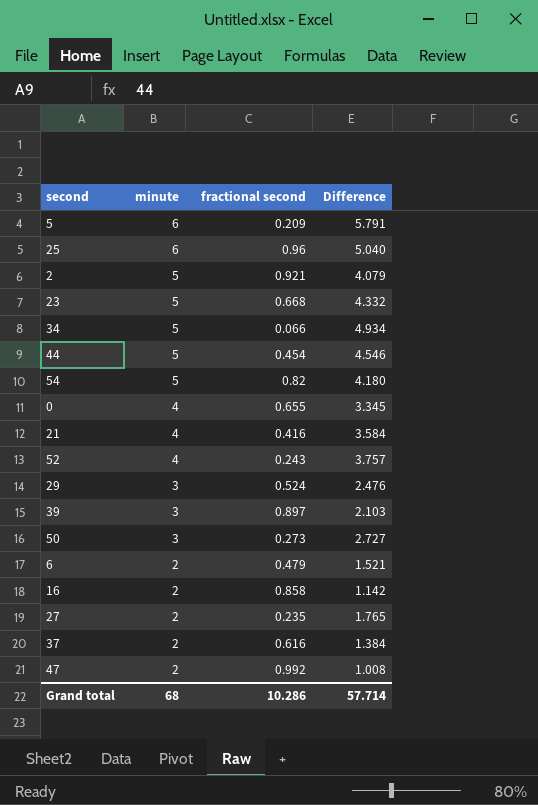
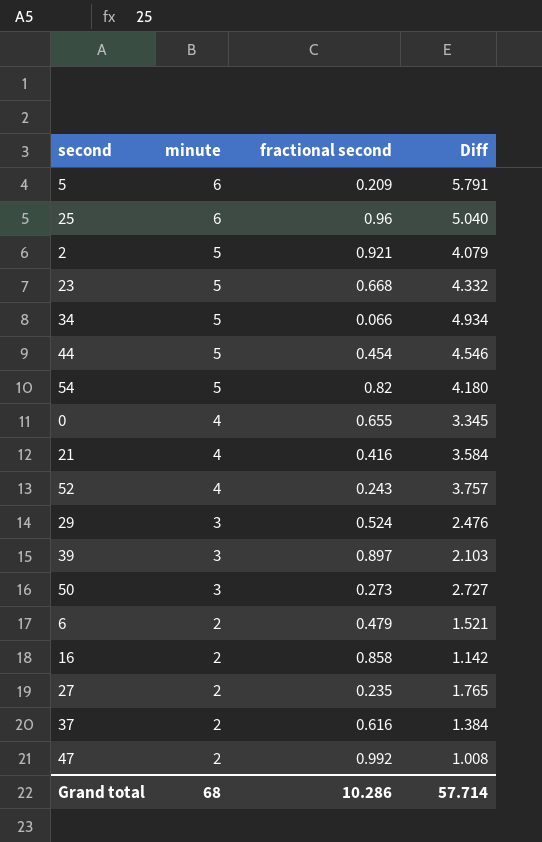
column name: Difference -> Diff

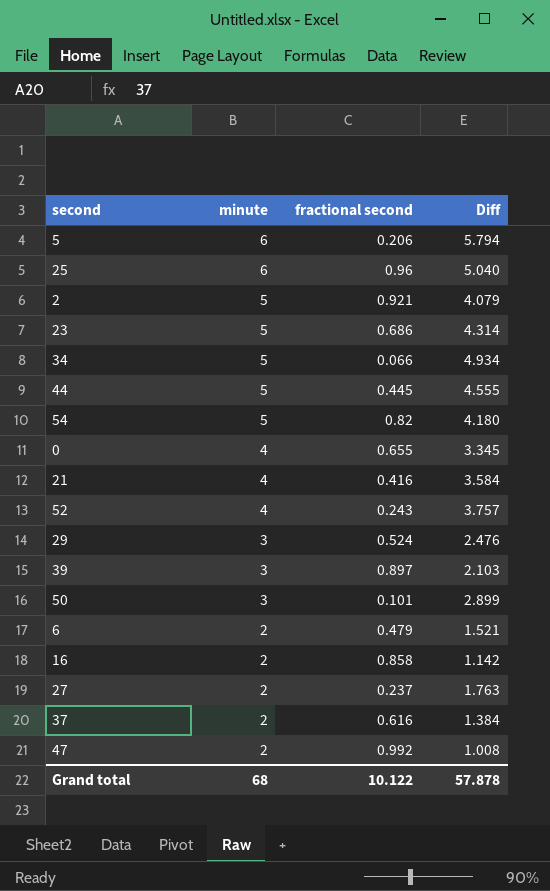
5 | fractional second: 0.209 -> 0.206
5 | Diff: 5.791 -> 5.794
23 | fractional second: 0.668 -> 0.686
23 | Diff: 4.332 -> 4.314
44 | fractional second: 0.454 -> 0.445
44 | Diff: 4.546 -> 4.555
50 | fractional second: 0.273 -> 0.101
50 | Diff: 2.727 -> 2.899
27 | fractional second: 0.235 -> 0.237
27 | Diff: 1.765 -> 1.763
Grand total | fractional second: 10.286 -> 10.122
Grand total | Diff: 57.714 -> 57.878

